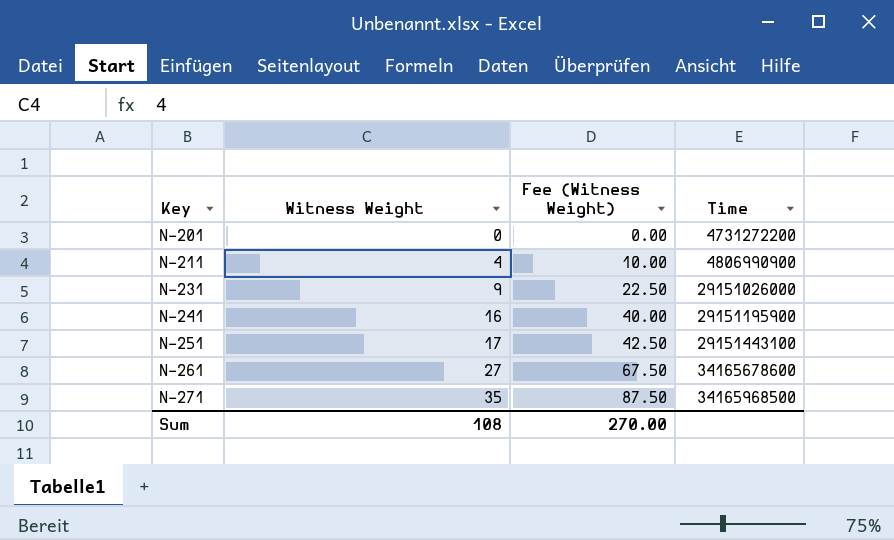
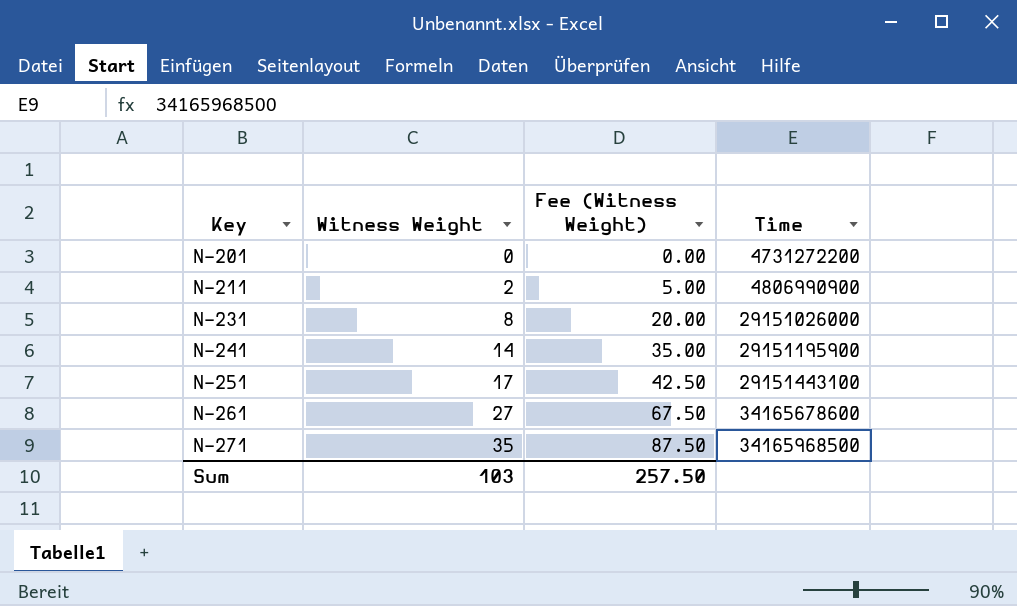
N-211 | Witness Weight: 4 -> 2
N-211 | Fee (Witness Weight): 10.00 -> 5.00
N-231 | Witness Weight: 9 -> 8
N-231 | Fee (Witness Weight): 22.50 -> 20.00
N-241 | Witness Weight: 16 -> 14
N-241 | Fee (Witness Weight): 40.00 -> 35.00
Sum | Witness Weight: 108 -> 103
Sum | Fee (Witness Weight): 270.00 -> 257.50

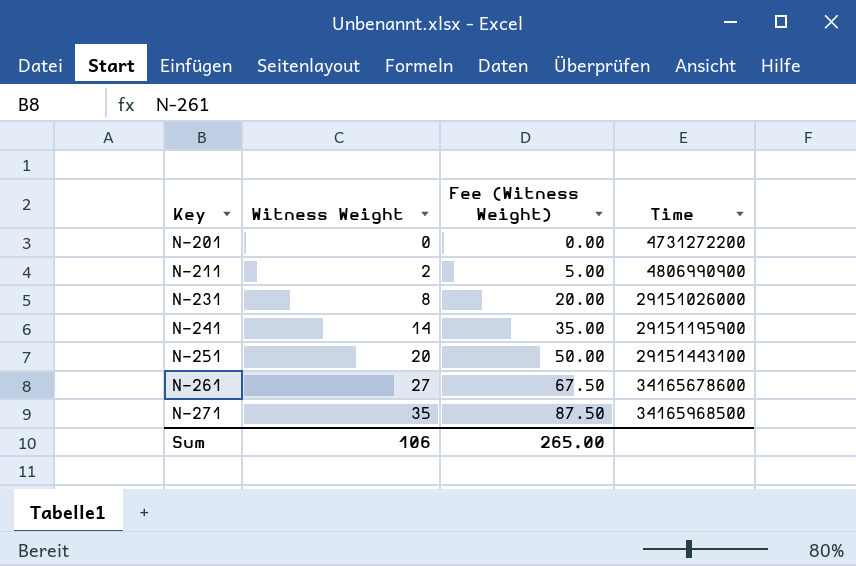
N-251 | Witness Weight: 17 -> 20
N-251 | Fee (Witness Weight): 42.50 -> 50.00
Sum | Witness Weight: 103 -> 106
Sum | Fee (Witness Weight): 257.50 -> 265.00

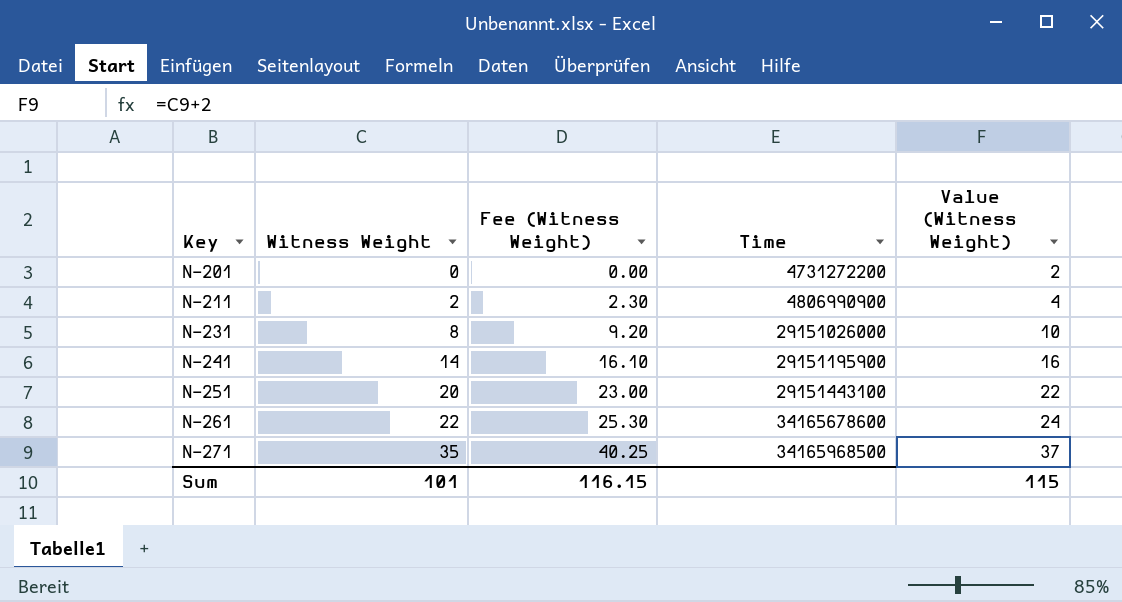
column Fee (Witness Weight) | formula: [Witness Weight] * 2.5 -> [Witness Weight] * 1.15
column Value (Witness Weight) | formula: none -> [Witness Weight] + 2
N-261 | Witness Weight: 27 -> 22
Sum | Witness Weight: 106 -> 101
Sum | Fee (Witness Weight): 265.00 -> 116.15

